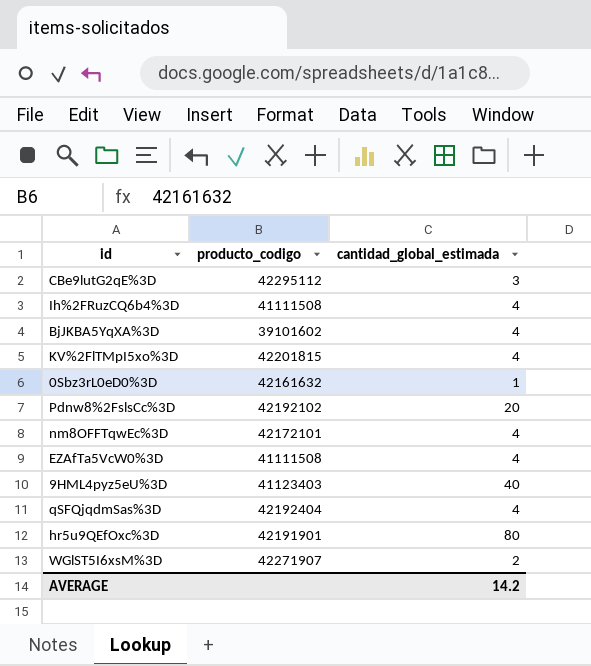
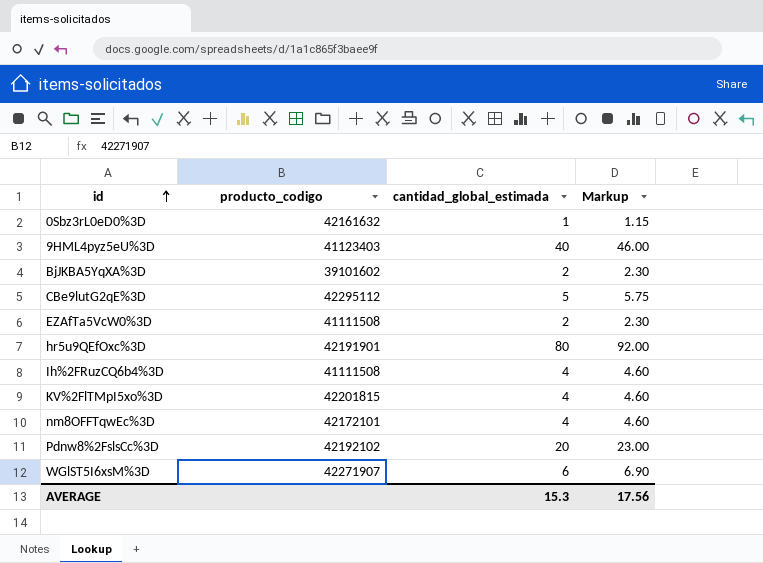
row order: none -> id ascending
column Markup | formula: none -> [cantidad_global_estimada] * 1.15
row qSFQjqdmSas%3D: 42192404 | 4 -> none
BjJKBA5YqXA%3D | cantidad_global_estimada: 4 -> 2
CBe9lutG2qE%3D | cantidad_global_estimada: 3 -> 5
EZAfTa5VcW0%3D | cantidad_global_estimada: 4 -> 2
WGlST5I6xsM%3D | cantidad_global_estimada: 2 -> 6
AVERAGE | cantidad_global_estimada: 14.2 -> 15.3

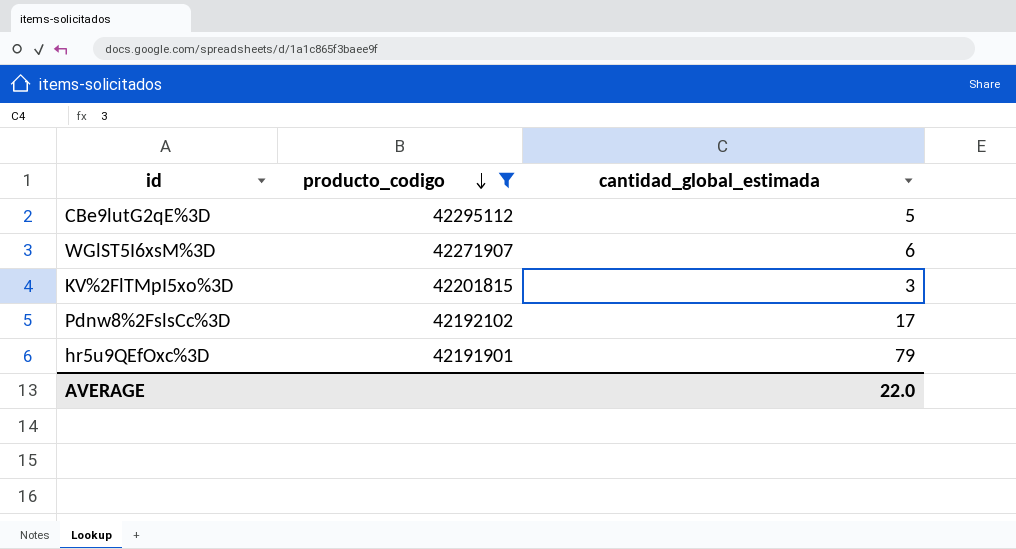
filter: none -> producto_codigo >= 42191901
row order: id ascending -> producto_codigo descending
column Markup | formula: [cantidad_global_estimada] * 1.15 -> none
KV%2FlTMpI5xo%3D | cantidad_global_estimada: 4 -> 3
Pdnw8%2FslsCc%3D | cantidad_global_estimada: 20 -> 17
hr5u9QEfOxc%3D | cantidad_global_estimada: 80 -> 79
AVERAGE | cantidad_global_estimada: 15.3 -> 22.0

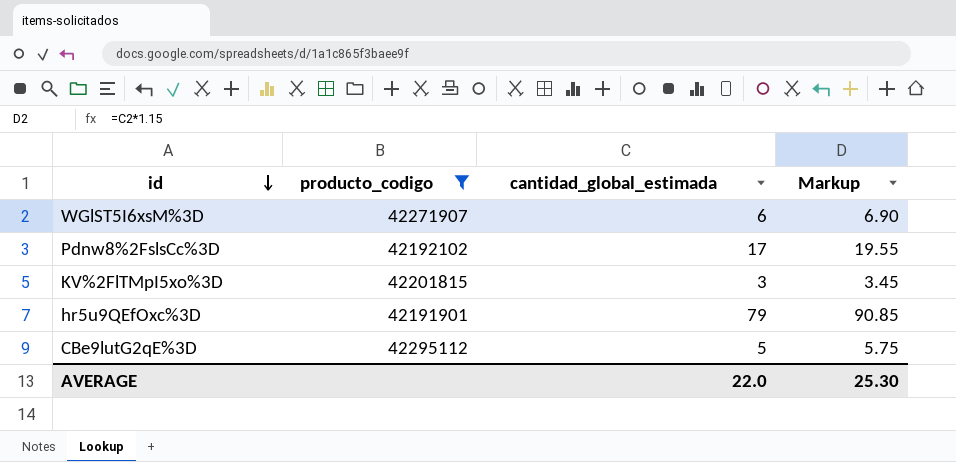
row order: producto_codigo descending -> id descending
column Markup | formula: none -> [cantidad_global_estimada] * 1.15

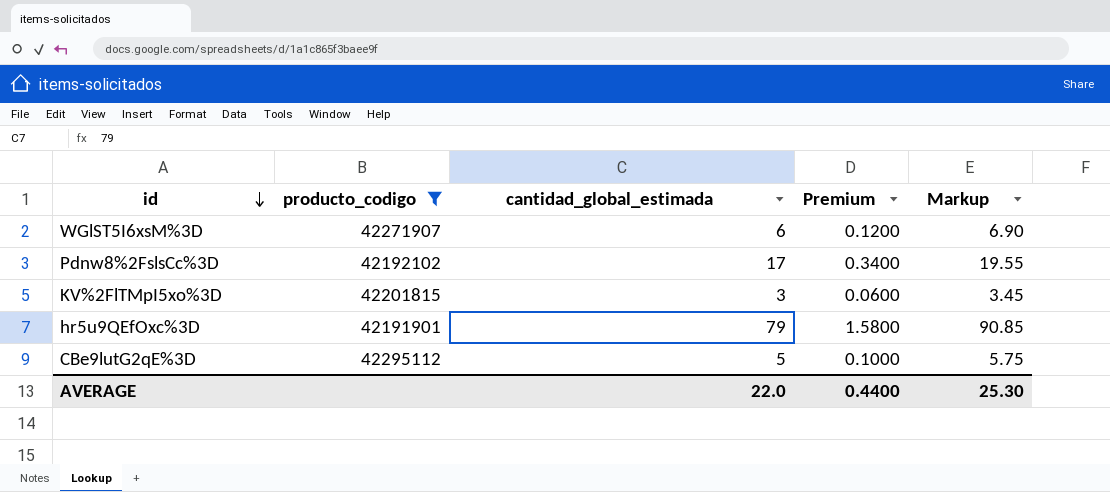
column Premium | formula: none -> [cantidad_global_estimada] * 0.02

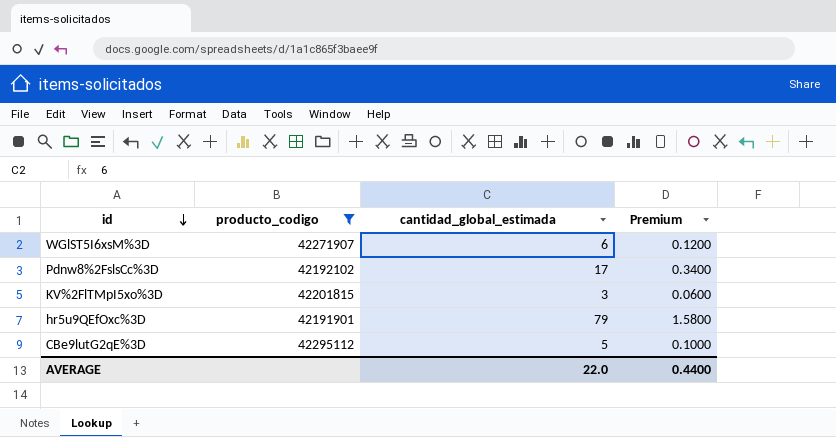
column Markup | formula: [cantidad_global_estimada] * 1.15 -> none

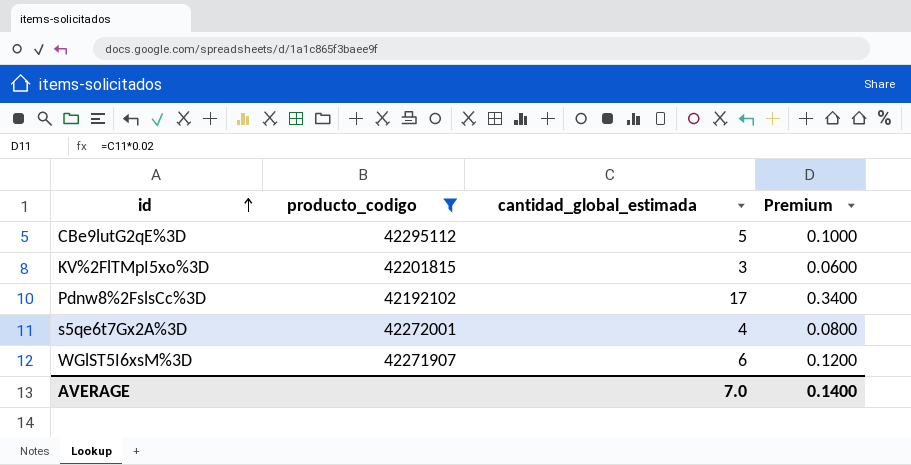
row order: id descending -> id ascending
row hr5u9QEfOxc%3D: 42191901 | 79 | 1.5800 -> none
row s5qe6t7Gx2A%3D: none -> 42272001 | 4 | 0.0800
AVERAGE | cantidad_global_estimada: 22.0 -> 7.0
AVERAGE | Premium: 0.4400 -> 0.1400

